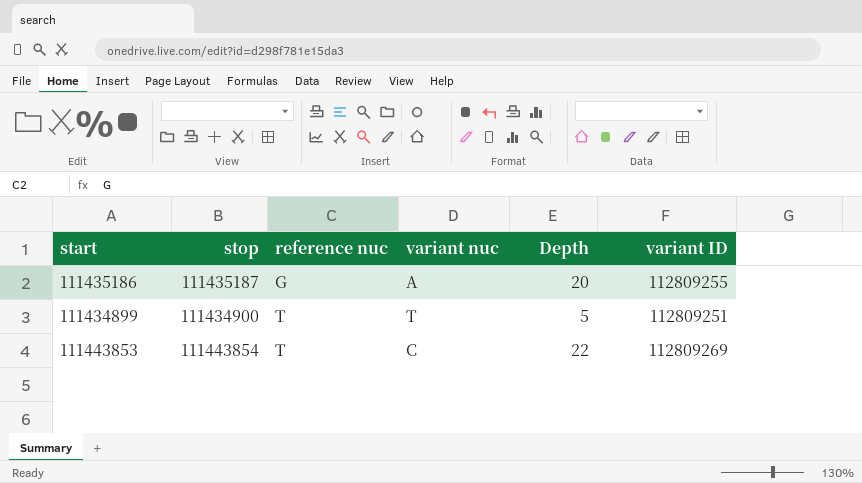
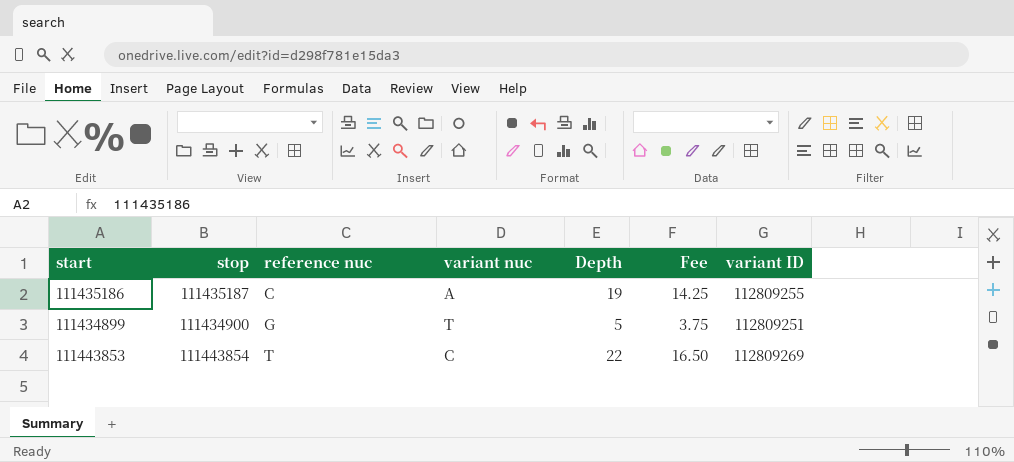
column Fee | formula: none -> [Depth] * 0.75
111435186 | reference nuc: G -> C
111435186 | Depth: 20 -> 19
111434899 | reference nuc: T -> G

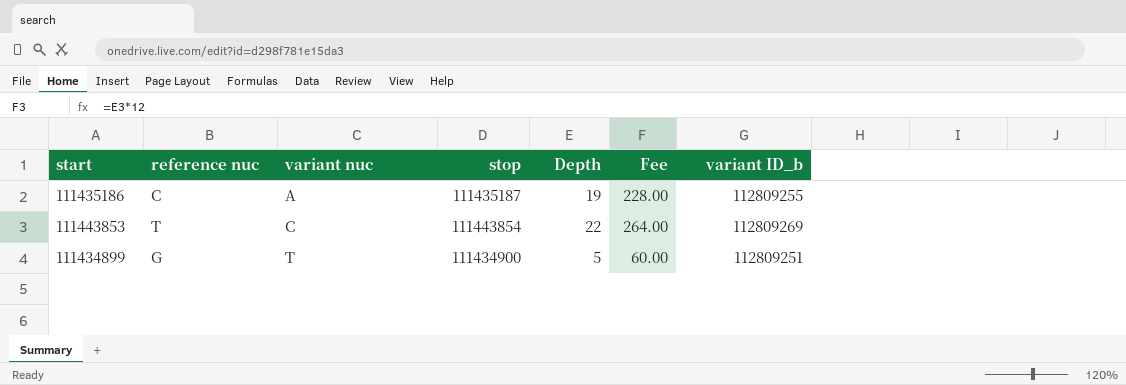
row order: reference nuc ascending -> variant nuc ascending
column stop | position: 2 -> 4
column Fee | formula: [Depth] * 0.75 -> [Depth] * 12
column name: variant ID -> variant ID_b

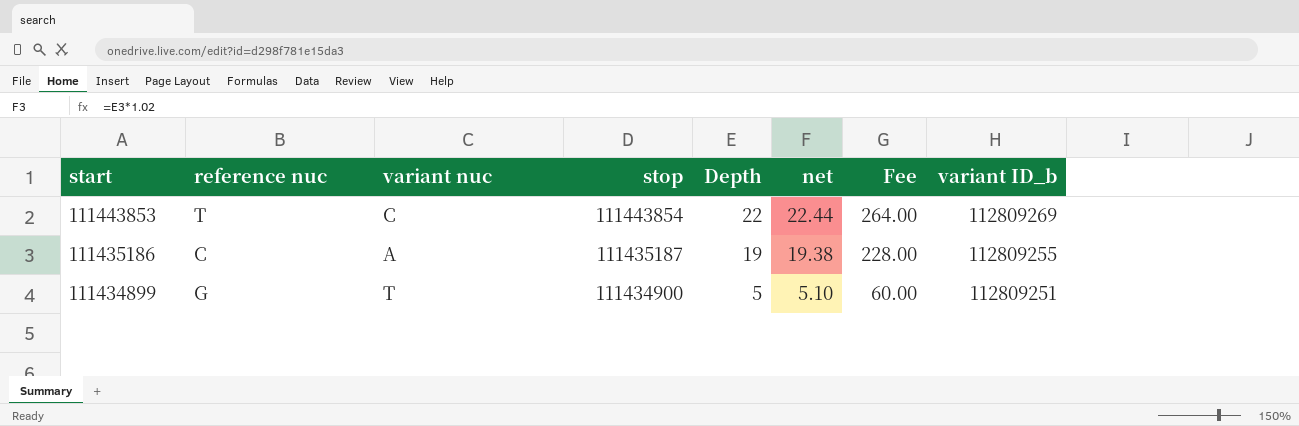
row order: variant nuc ascending -> start descending
column net | formula: none -> [Depth] * 1.02

